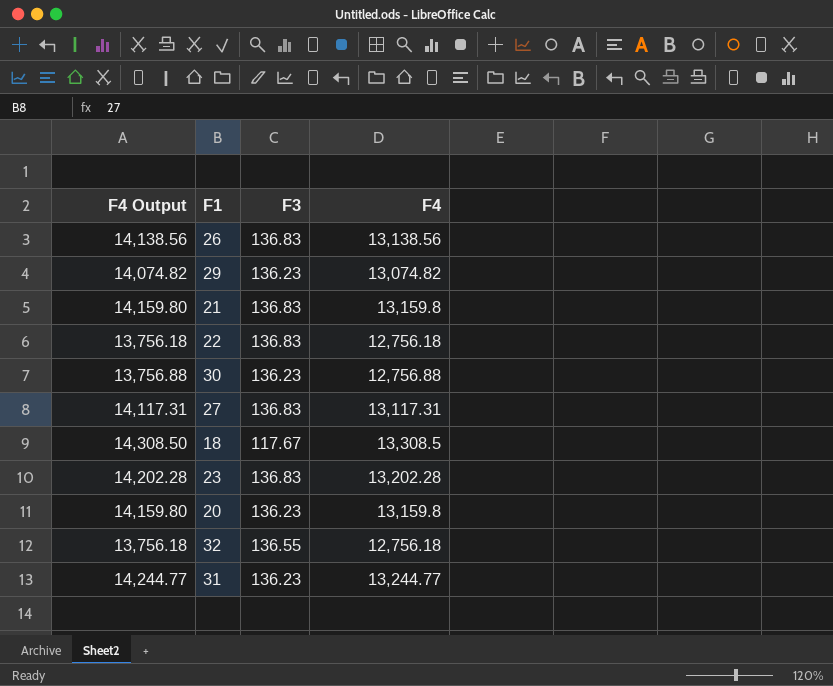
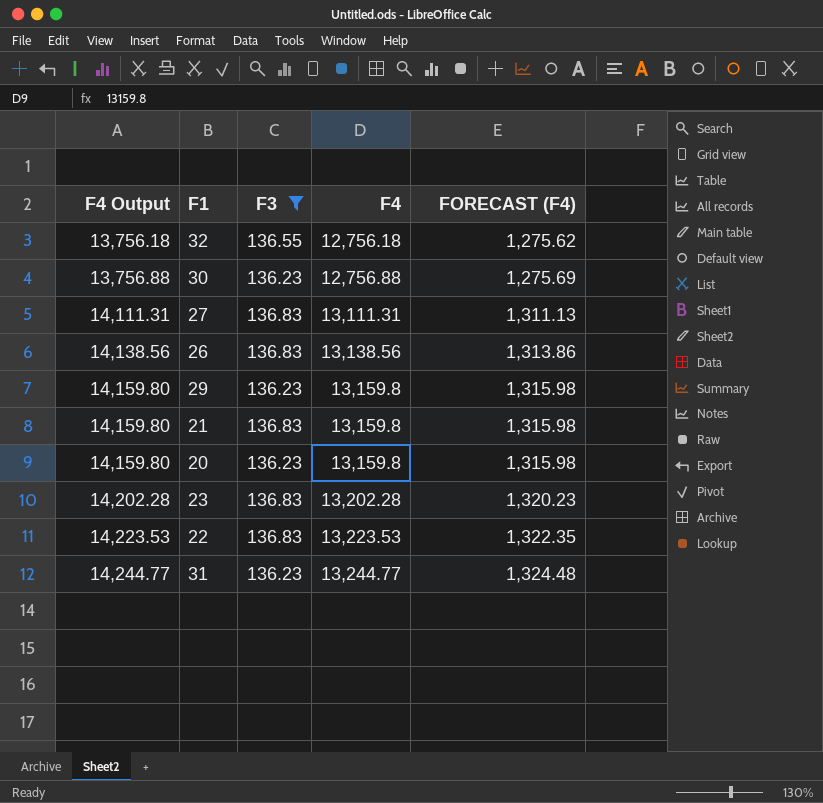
filter: none -> F3 != 117.67
row order: none -> F4 Output ascending
column FORECAST (F4) | formula: none -> [F4] * 0.1
27 | F4 Output: 14,117.31 -> 14,111.31
27 | F4: 13,117.31 -> 13,111.31
29 | F4 Output: 14,074.82 -> 14,159.80
29 | F4: 13,074.82 -> 13,159.8
22 | F4 Output: 13,756.18 -> 14,223.53
22 | F4: 12,756.18 -> 13,223.53

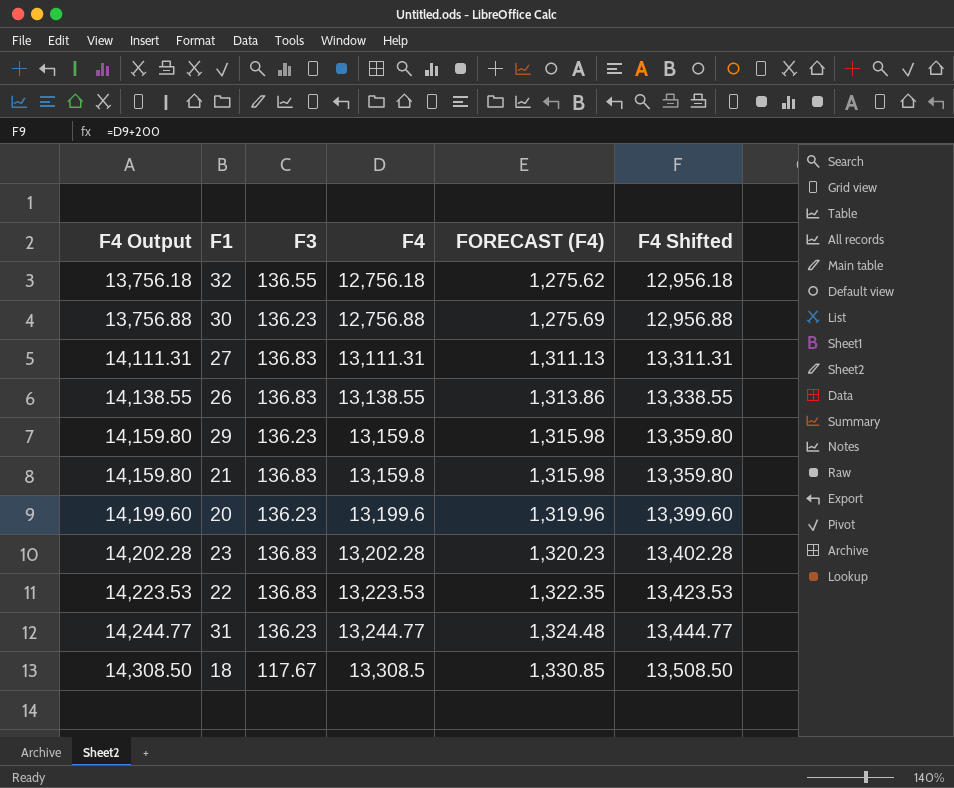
filter: F3 != 117.67 -> none
column F4 Shifted | formula: none -> [F4] + 200
26 | F4 Output: 14,138.56 -> 14,138.55
26 | F4: 13,138.56 -> 13,138.55
20 | F4 Output: 14,159.80 -> 14,199.60
20 | F4: 13,159.8 -> 13,199.6
20 | FORECAST (F4): 1,315.98 -> 1,319.96

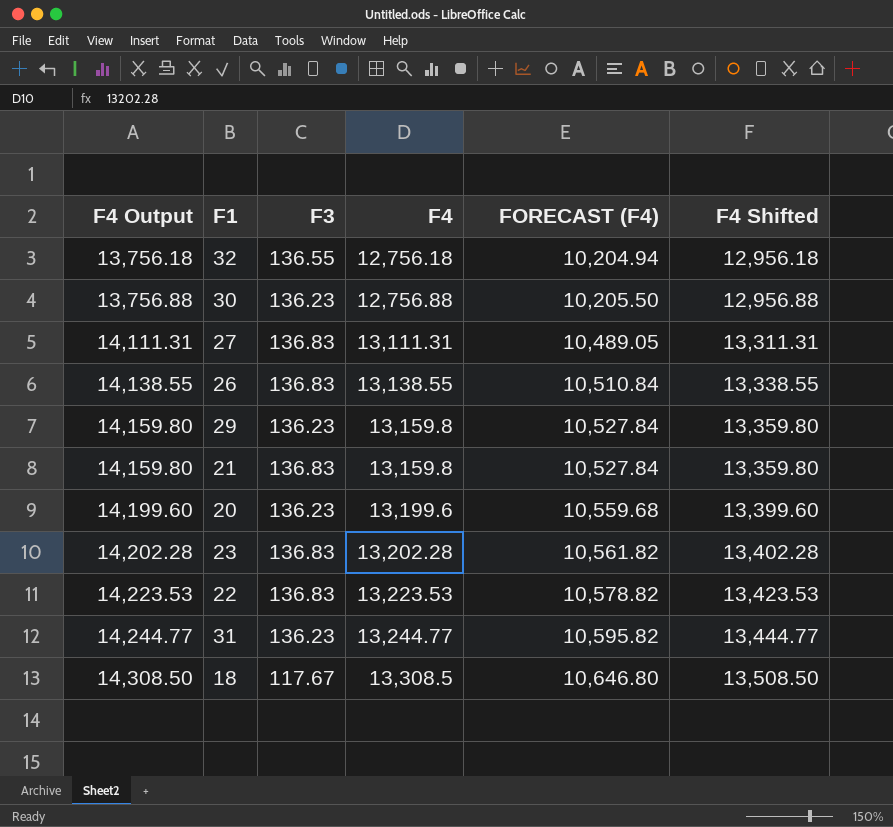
column FORECAST (F4) | formula: [F4] * 0.1 -> [F4] * 0.8

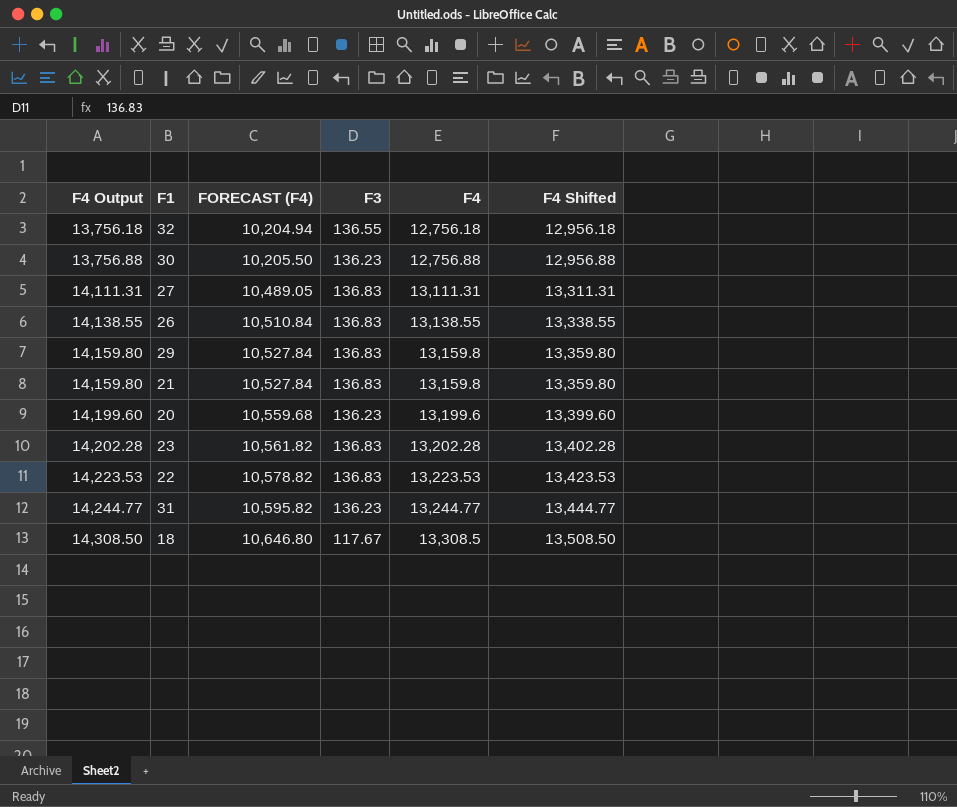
column FORECAST (F4) | position: 5 -> 3
29 | F3: 136.23 -> 136.83

